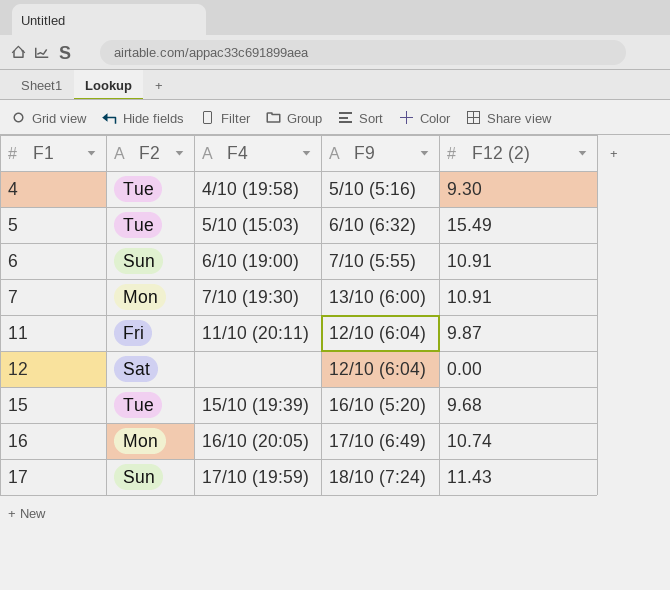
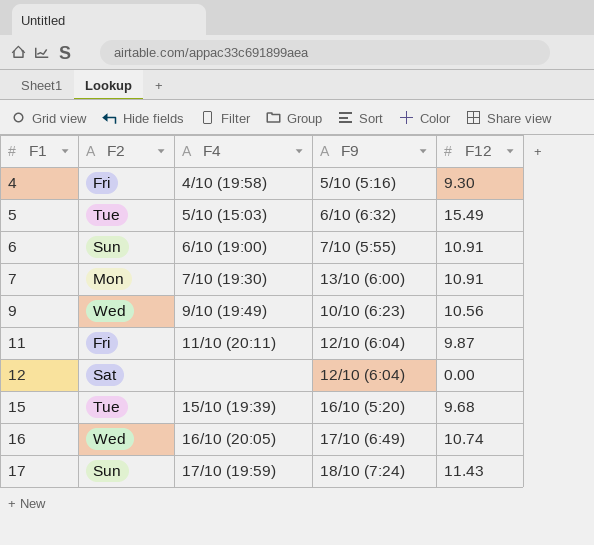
column name: F12 (2) -> F12
4 | F2: Tue -> Fri
row 9: none -> Wed | 9/10 (19:49) | 10/10 (6:23) | 10.56
16 | F2: Mon -> Wed

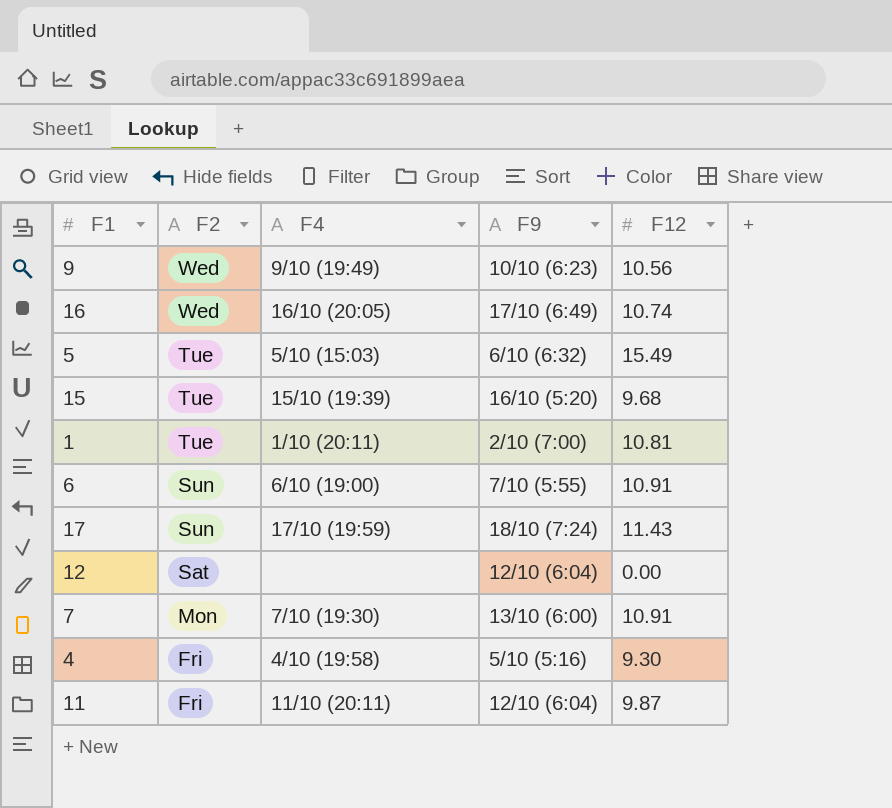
row order: F1 ascending -> F2 descending
row 1: none -> Tue | 1/10 (20:11) | 2/10 (7:00) | 10.81

